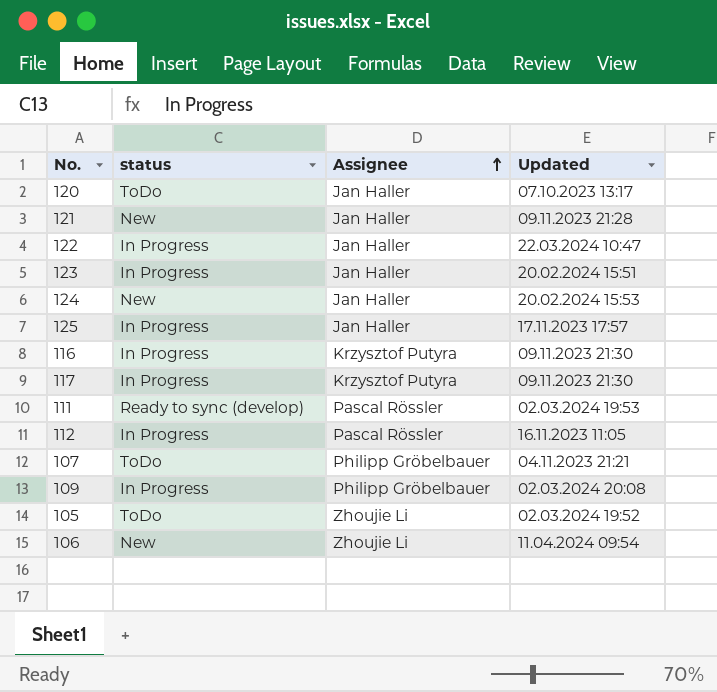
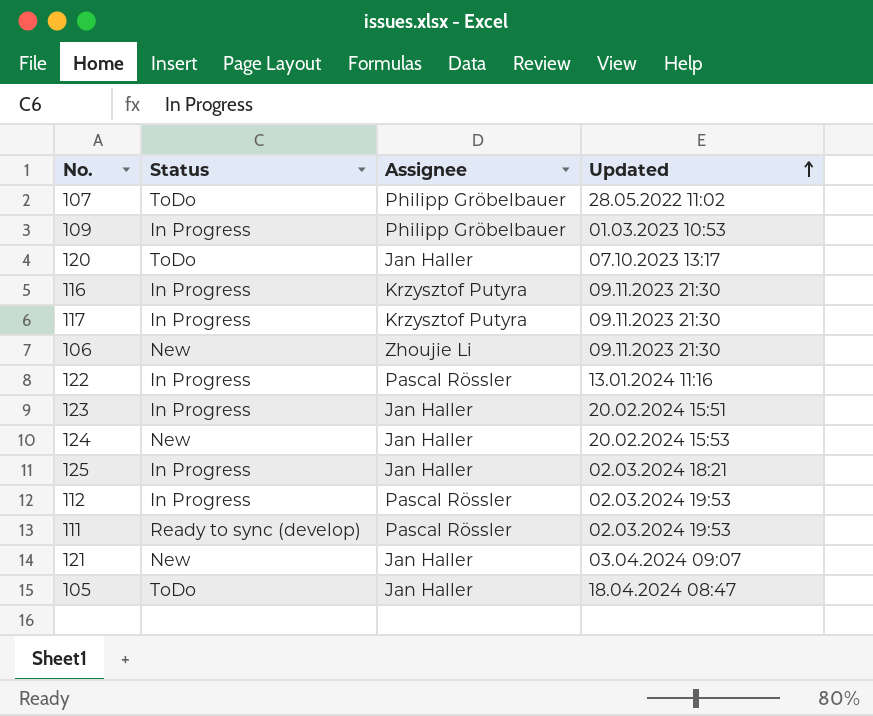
row order: Assignee ascending -> Updated ascending
column name: status -> Status
107 | Updated: 04.11.2023 21:21 -> 28.05.2022 11:02
109 | Updated: 02.03.2024 20:08 -> 01.03.2023 10:53
106 | Updated: 11.04.2024 09:54 -> 09.11.2023 21:30
122 | Assignee: Jan Haller -> Pascal Rössler
122 | Updated: 22.03.2024 10:47 -> 13.01.2024 11:16
125 | Updated: 17.11.2023 17:57 -> 02.03.2024 18:21
112 | Updated: 16.11.2023 11:05 -> 02.03.2024 19:53
121 | Updated: 09.11.2023 21:28 -> 03.04.2024 09:07
105 | Assignee: Zhoujie Li -> Jan Haller
105 | Updated: 02.03.2024 19:52 -> 18.04.2024 08:47

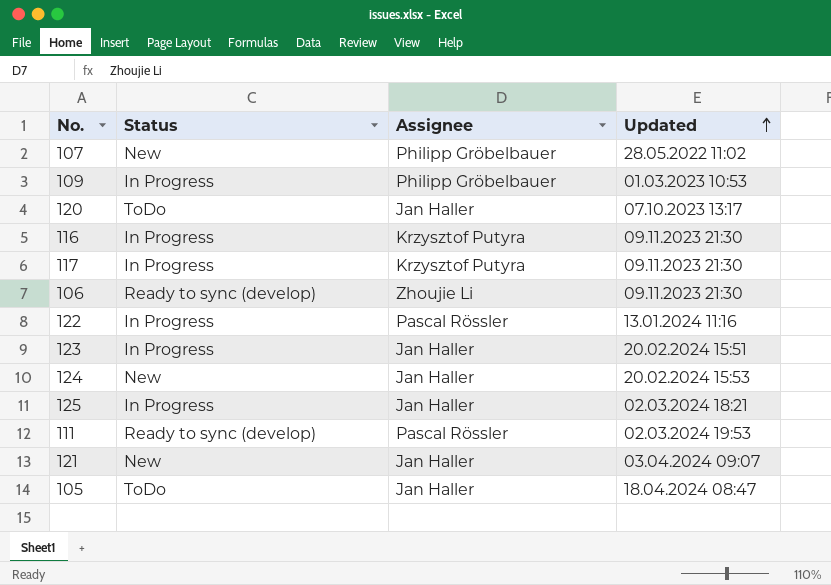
row 112: In Progress | Pascal Rössler | 02.03.2024 19:53 -> none
107 | Status: ToDo -> New
106 | Status: New -> Ready to sync (develop)

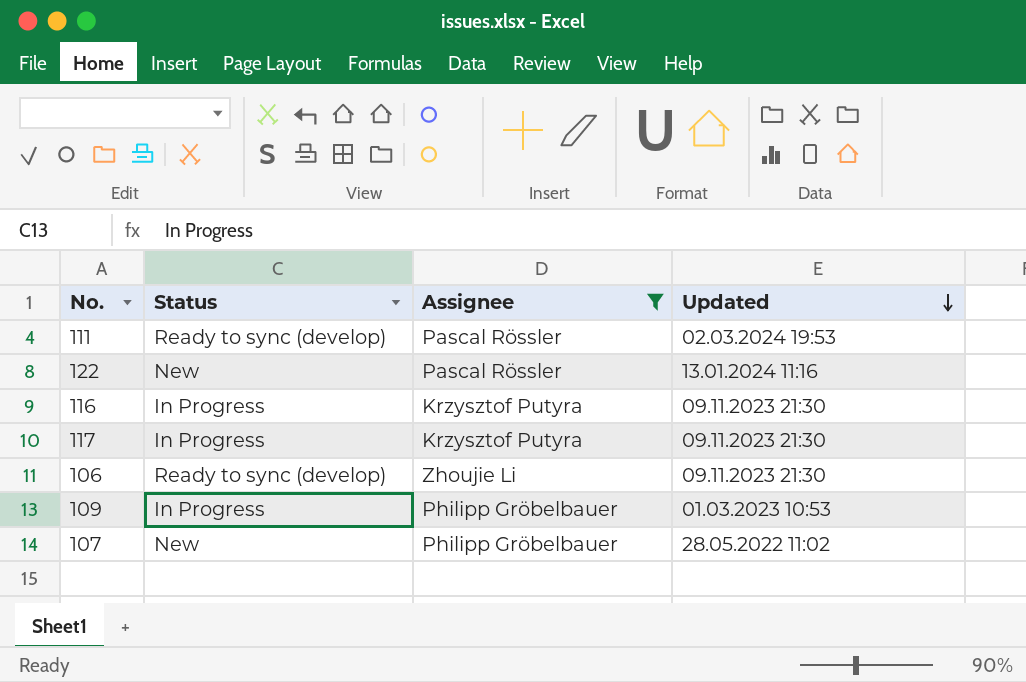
filter: none -> Assignee != Jan Haller
row order: Updated ascending -> Updated descending
122 | Status: In Progress -> New

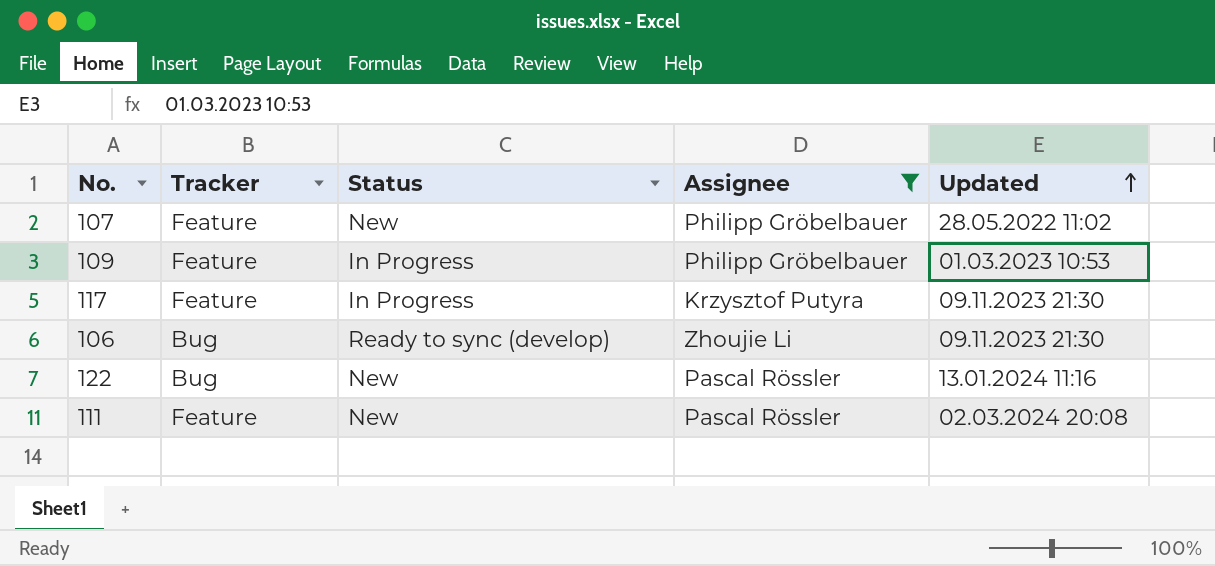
row order: Updated descending -> Updated ascending
column Tracker | position: none -> 2
row 116: In Progress | Krzysztof Putyra | 09.11.2023 21:30 -> none
111 | Status: Ready to sync (develop) -> New
111 | Updated: 02.03.2024 19:53 -> 02.03.2024 20:08

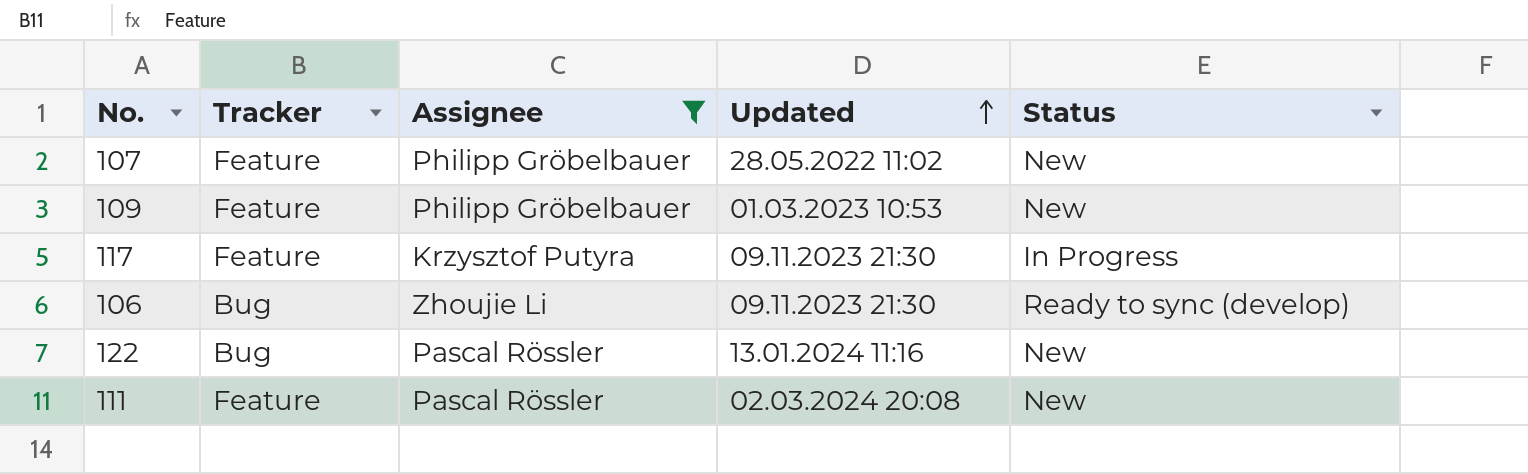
column Status | position: 3 -> 5
109 | Status: In Progress -> New

